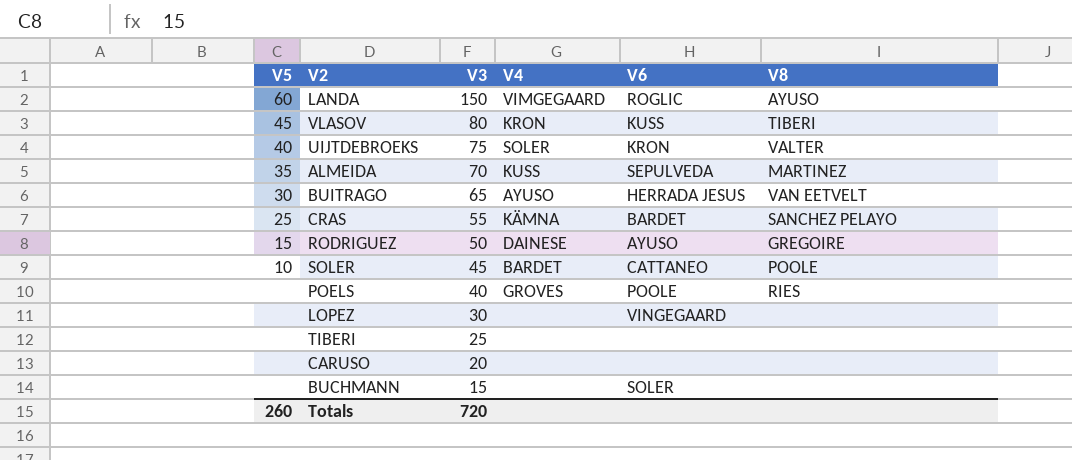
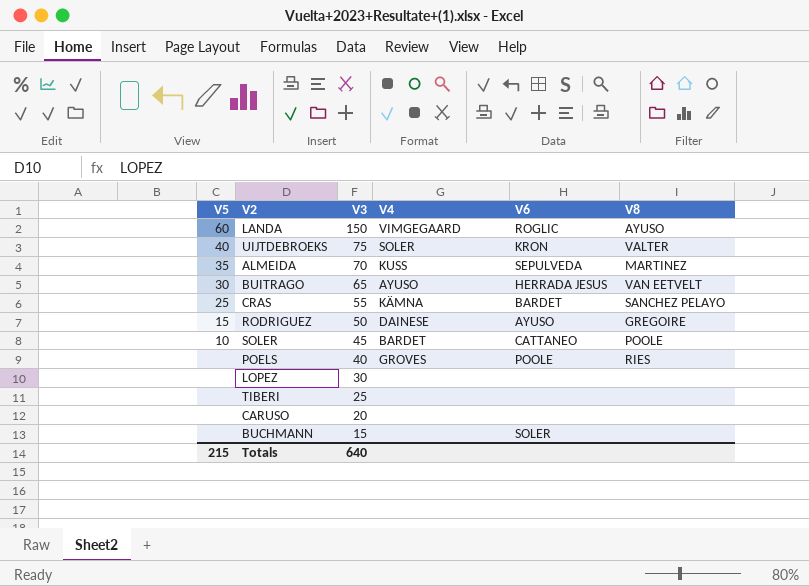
row VLASOV: 45 | 80 | KRON | KUSS | TIBERI -> none
LOPEZ | V6: VINGEGAARD -> none
Totals | V5: 260 -> 215
Totals | V3: 720 -> 640

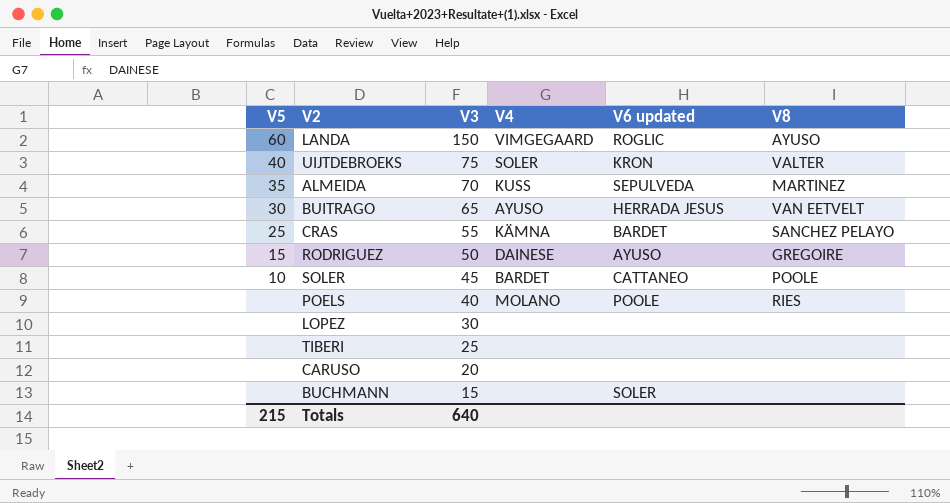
column name: V6 -> V6 updated
POELS | V4: GROVES -> MOLANO

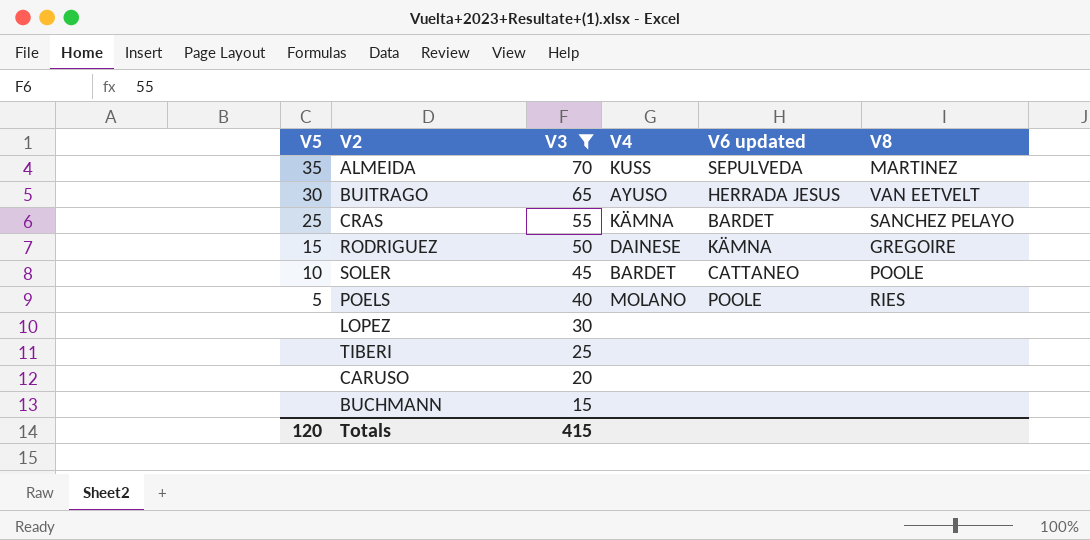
filter: none -> V3 <= 70
RODRIGUEZ | V6 updated: AYUSO -> KÄMNA
POELS | V5: none -> 5
BUCHMANN | V6 updated: SOLER -> none
Totals | V5: 215 -> 120
Totals | V3: 640 -> 415

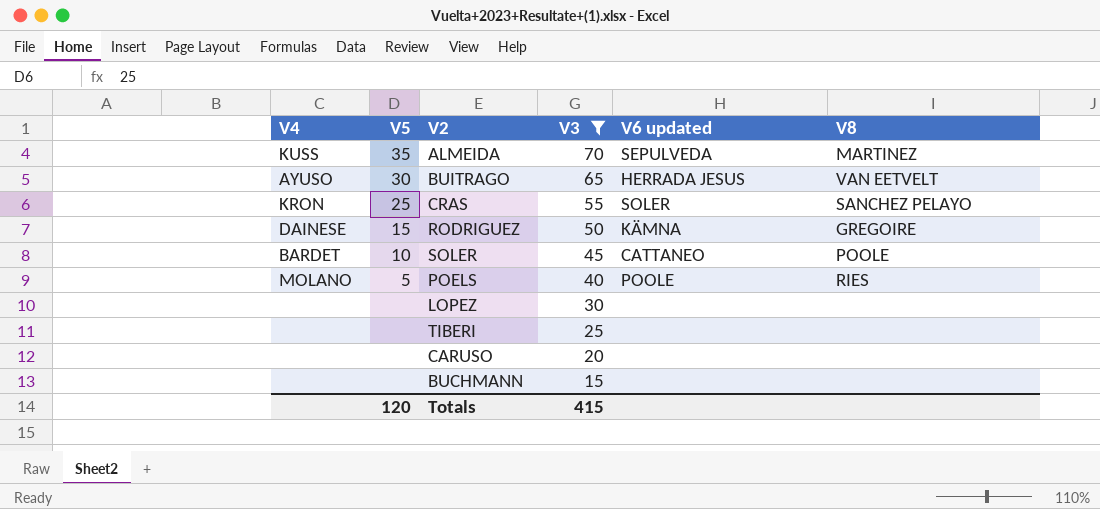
column V4 | position: 4 -> 1
CRAS | V4: KÄMNA -> KRON
CRAS | V6 updated: BARDET -> SOLER

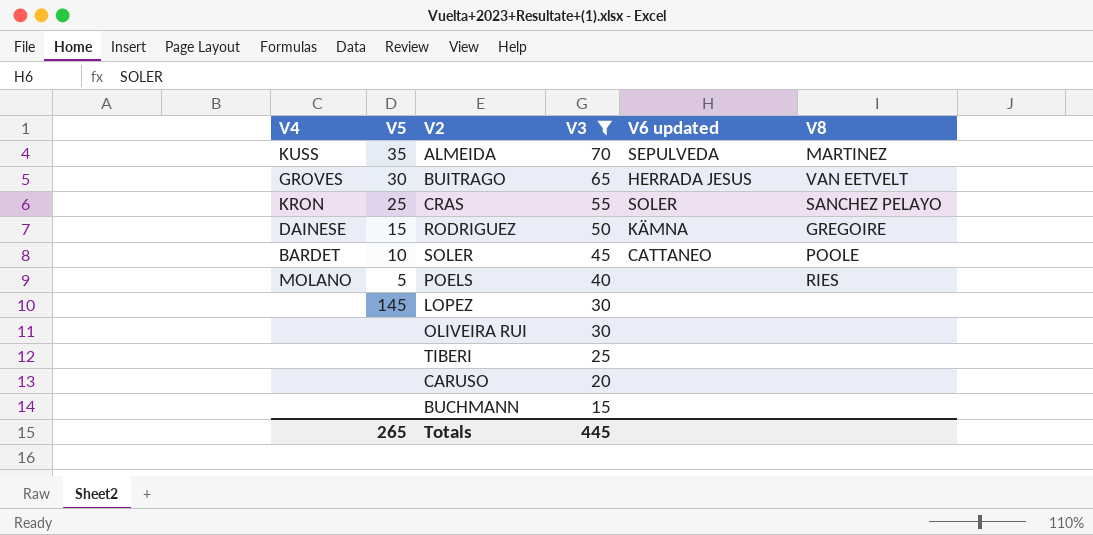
BUITRAGO | V4: AYUSO -> GROVES
POELS | V6 updated: POOLE -> none
LOPEZ | V5: none -> 145
row OLIVEIRA RUI: none -> none | none | 30 | none | none
Totals | V5: 120 -> 265
Totals | V3: 415 -> 445

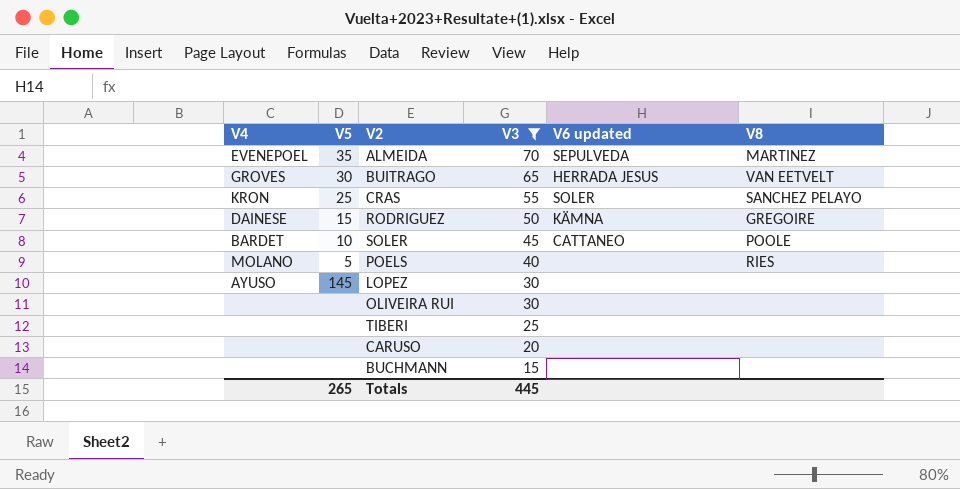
ALMEIDA | V4: KUSS -> EVENEPOEL
LOPEZ | V4: none -> AYUSO

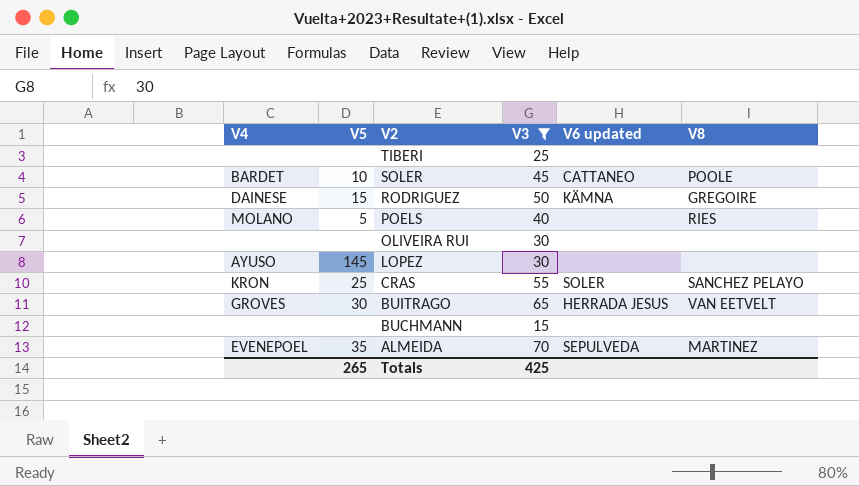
row order: V3 descending -> V2 descending
row CARUSO: none | none | 20 | none | none -> none
Totals | V3: 445 -> 425

